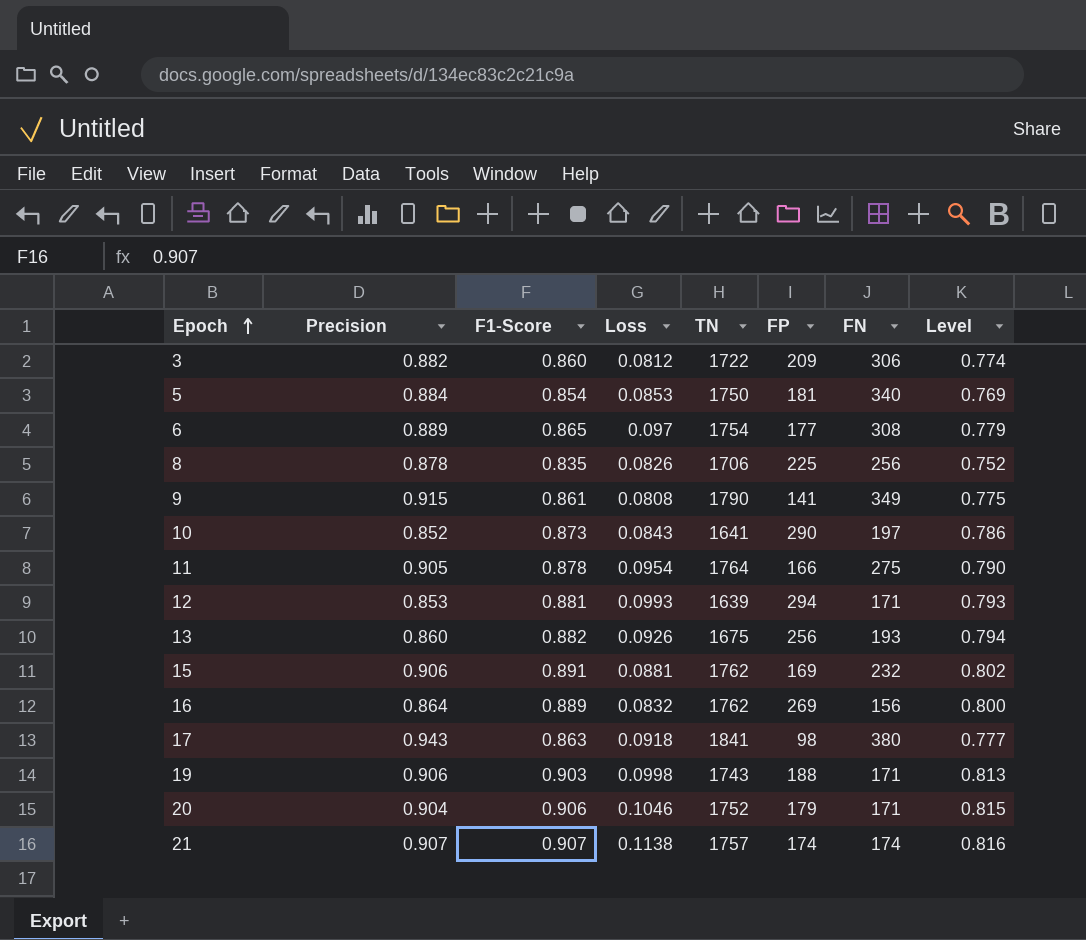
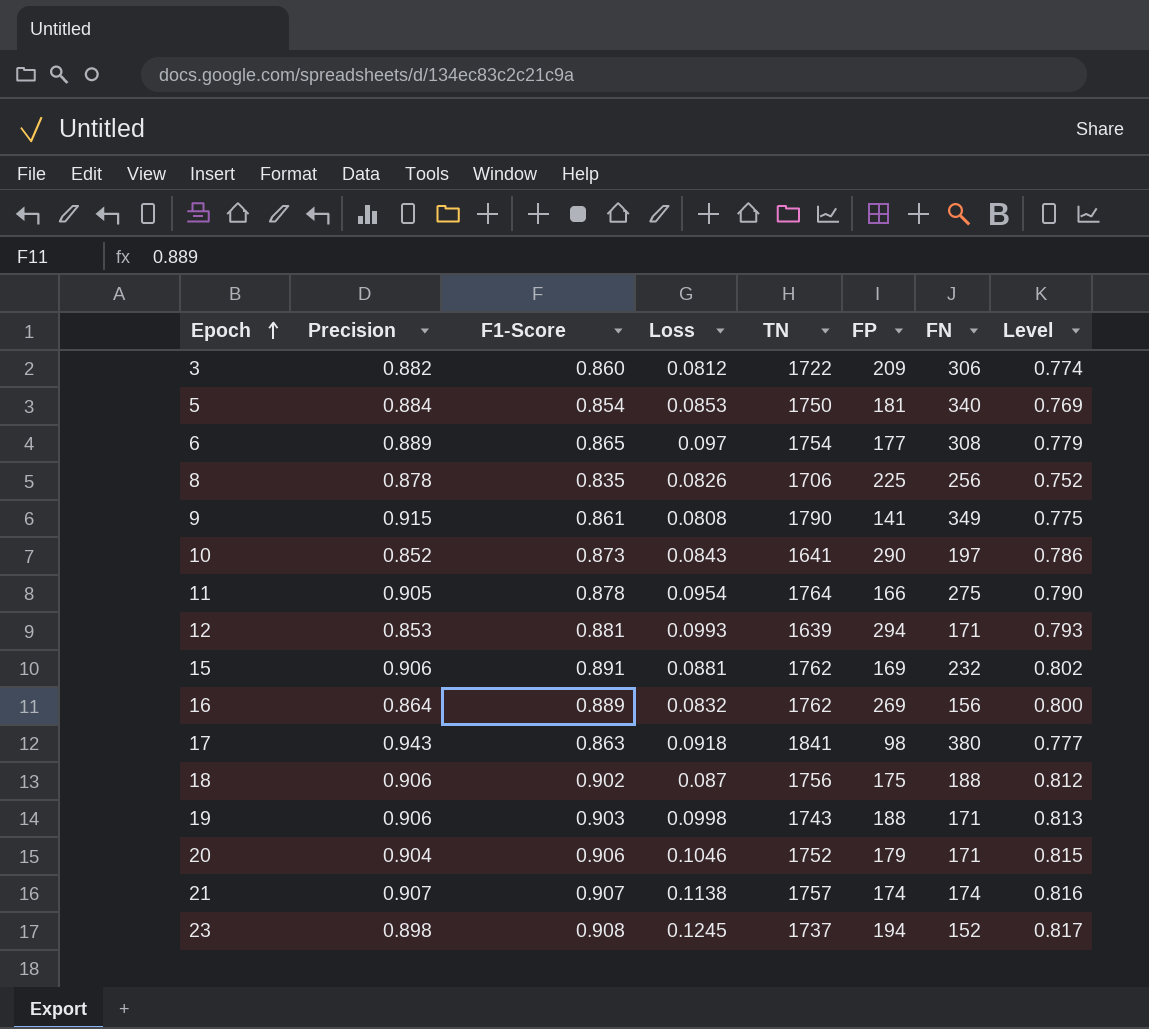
row 13: 0.860 | 0.882 | 0.0926 | 1675 | 256 | 193 | 0.794 -> none
row 18: none -> 0.906 | 0.902 | 0.087 | 1756 | 175 | 188 | 0.812
row 23: none -> 0.898 | 0.908 | 0.1245 | 1737 | 194 | 152 | 0.817

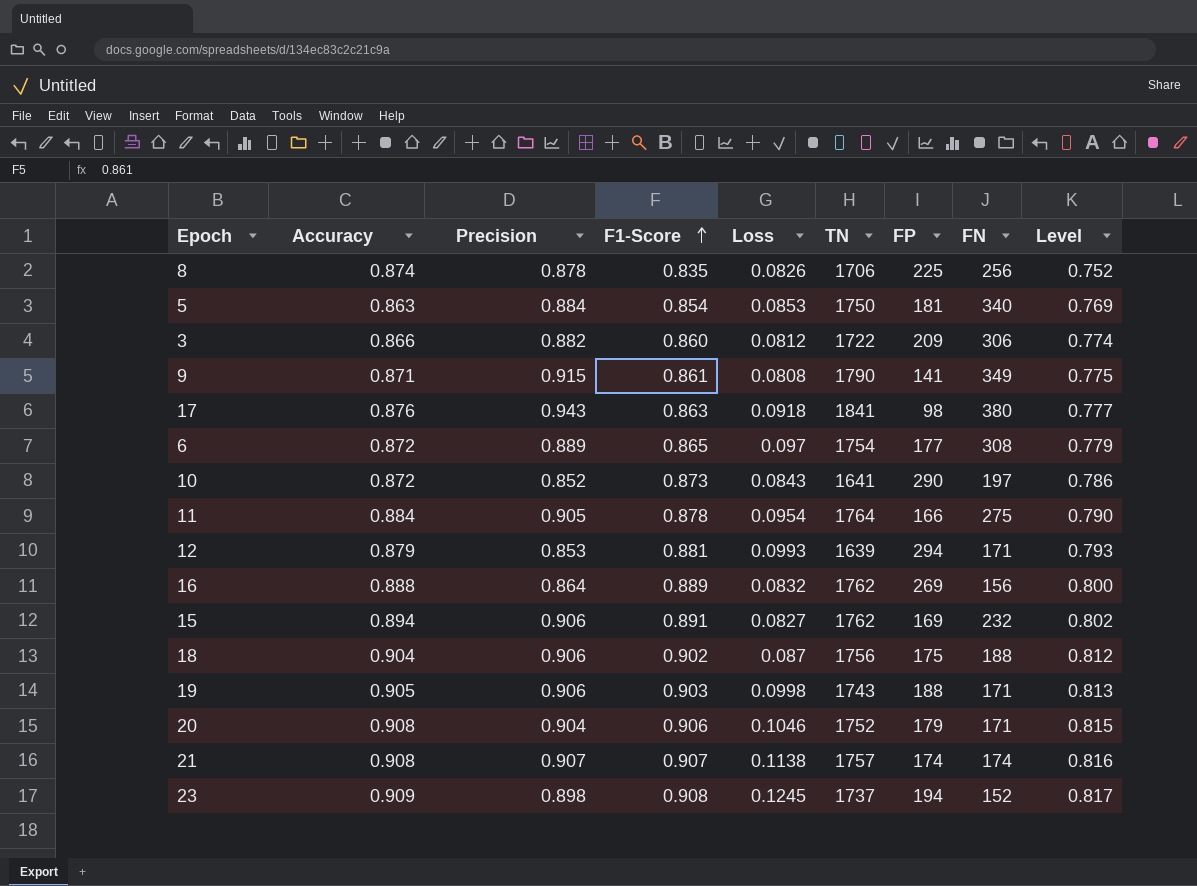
row order: Epoch ascending -> F1-Score ascending
column Accuracy | position: none -> 2
15 | Loss: 0.0881 -> 0.0827

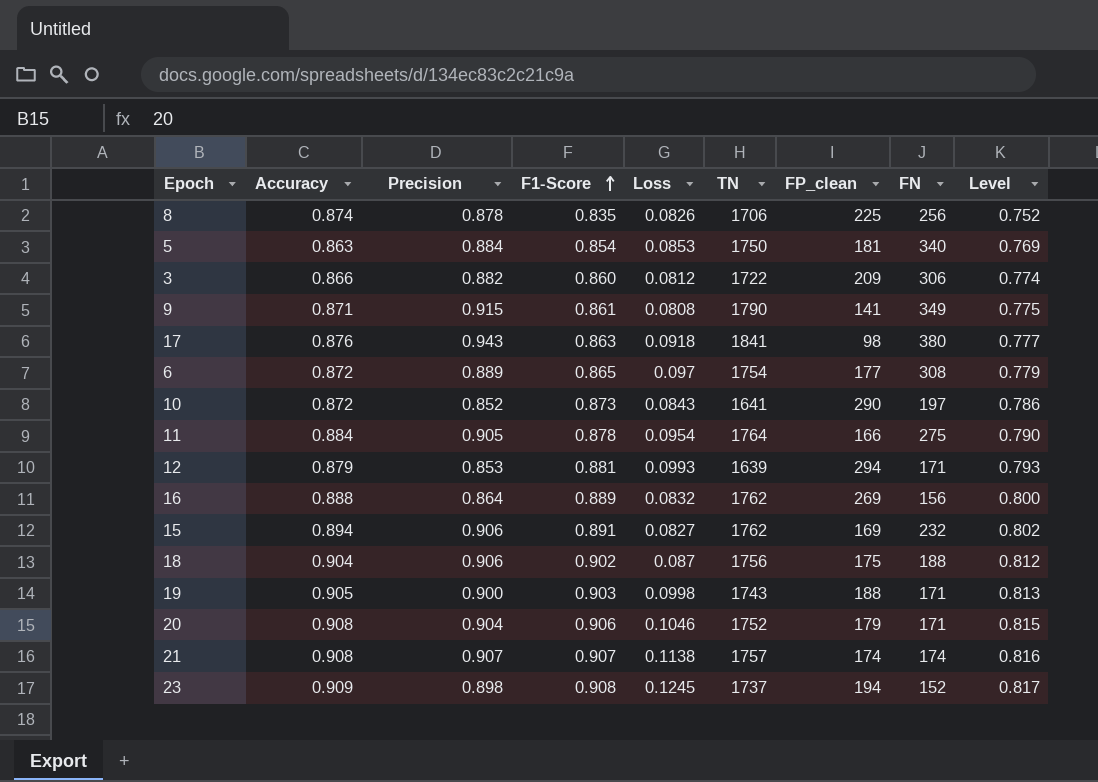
column name: FP -> FP_clean
19 | Precision: 0.906 -> 0.900

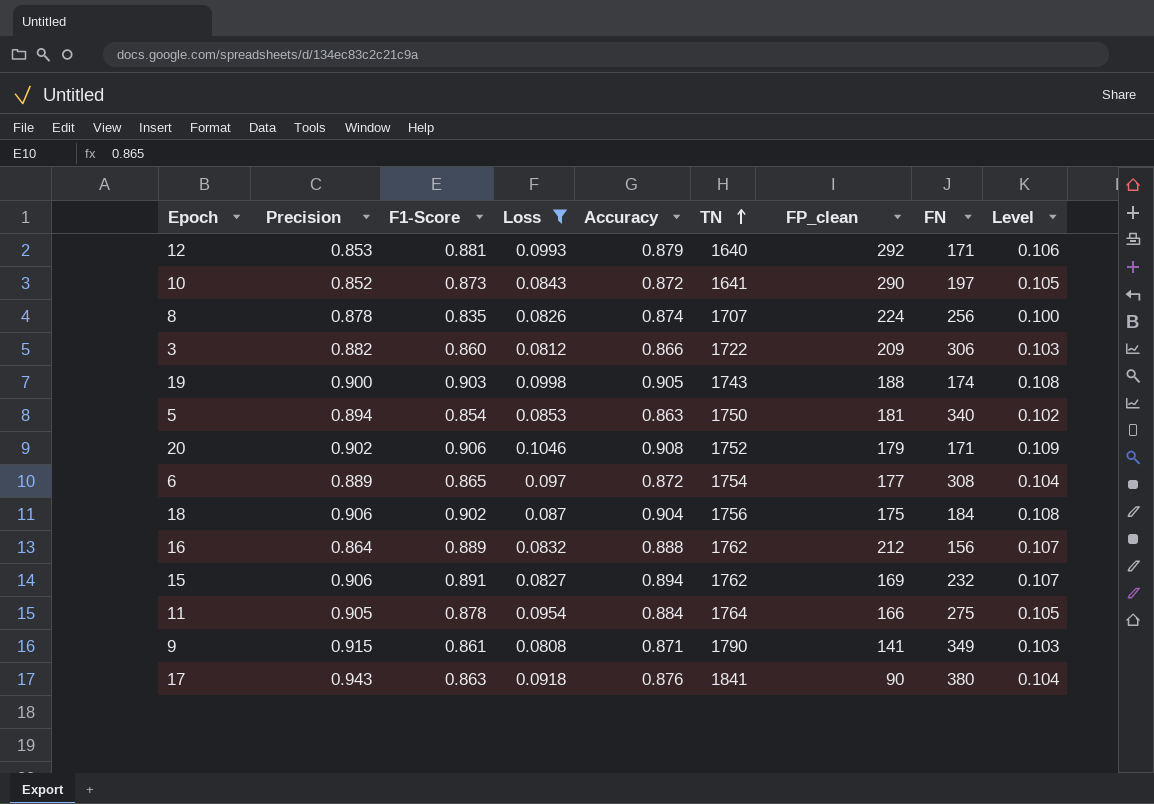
filter: none -> Loss <= 0.1046
row order: F1-Score ascending -> TN ascending
column Accuracy | position: 2 -> 5
column Level | formula: [F1-Score] * 0.9 -> [F1-Score] * 0.12
12 | TN: 1639 -> 1640
12 | FP_clean: 294 -> 292
8 | TN: 1706 -> 1707
8 | FP_clean: 225 -> 224
19 | FN: 171 -> 174
5 | Precision: 0.884 -> 0.894
20 | Precision: 0.904 -> 0.902
18 | FN: 188 -> 184
16 | FP_clean: 269 -> 212
17 | FP_clean: 98 -> 90

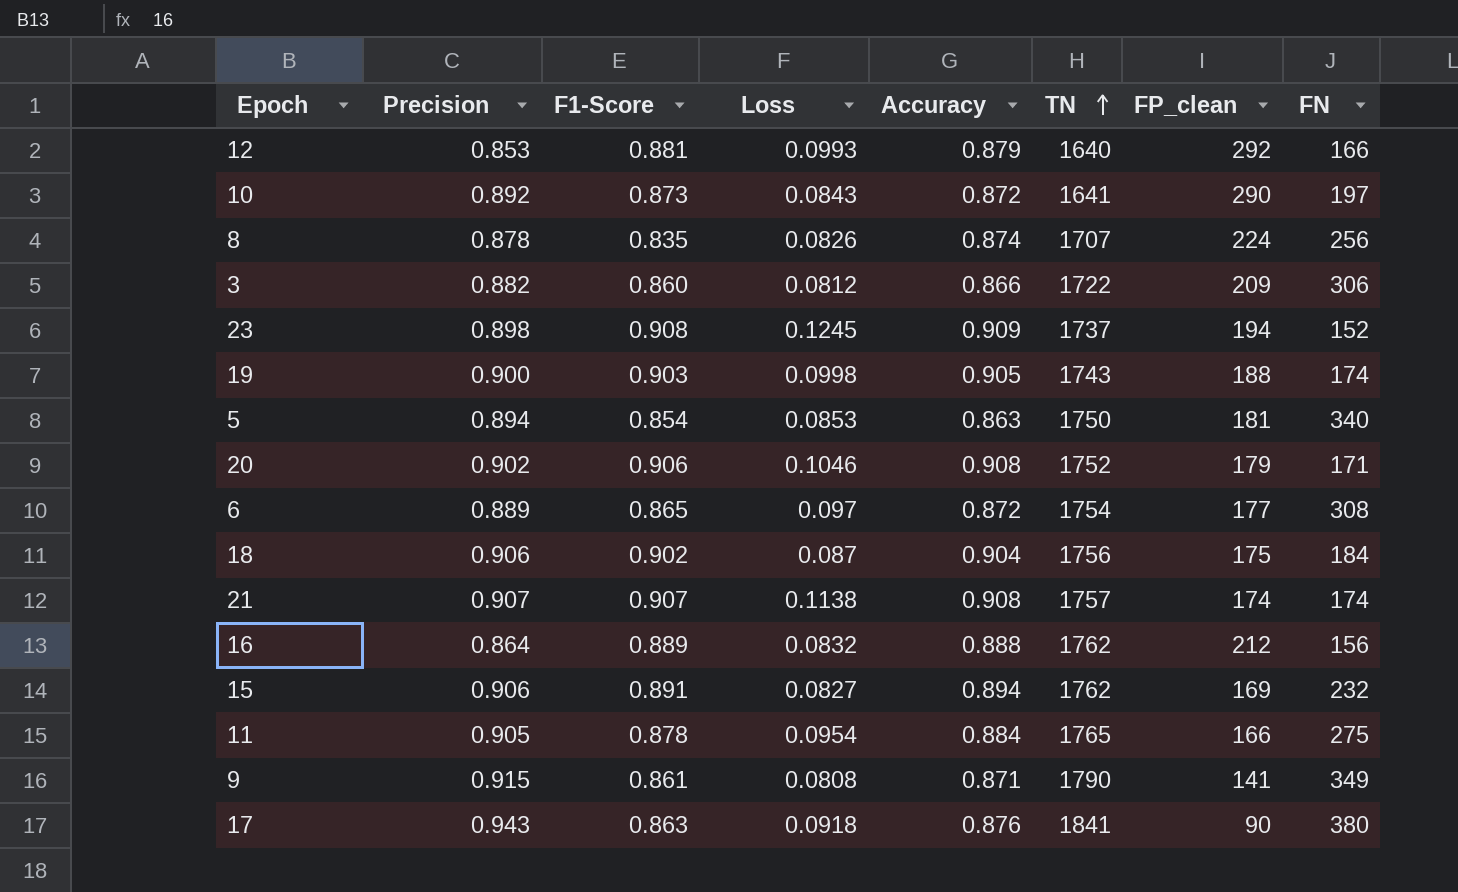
filter: Loss <= 0.1046 -> none
column Level | formula: [F1-Score] * 0.12 -> none
12 | FN: 171 -> 166
10 | Precision: 0.852 -> 0.892
11 | TN: 1764 -> 1765

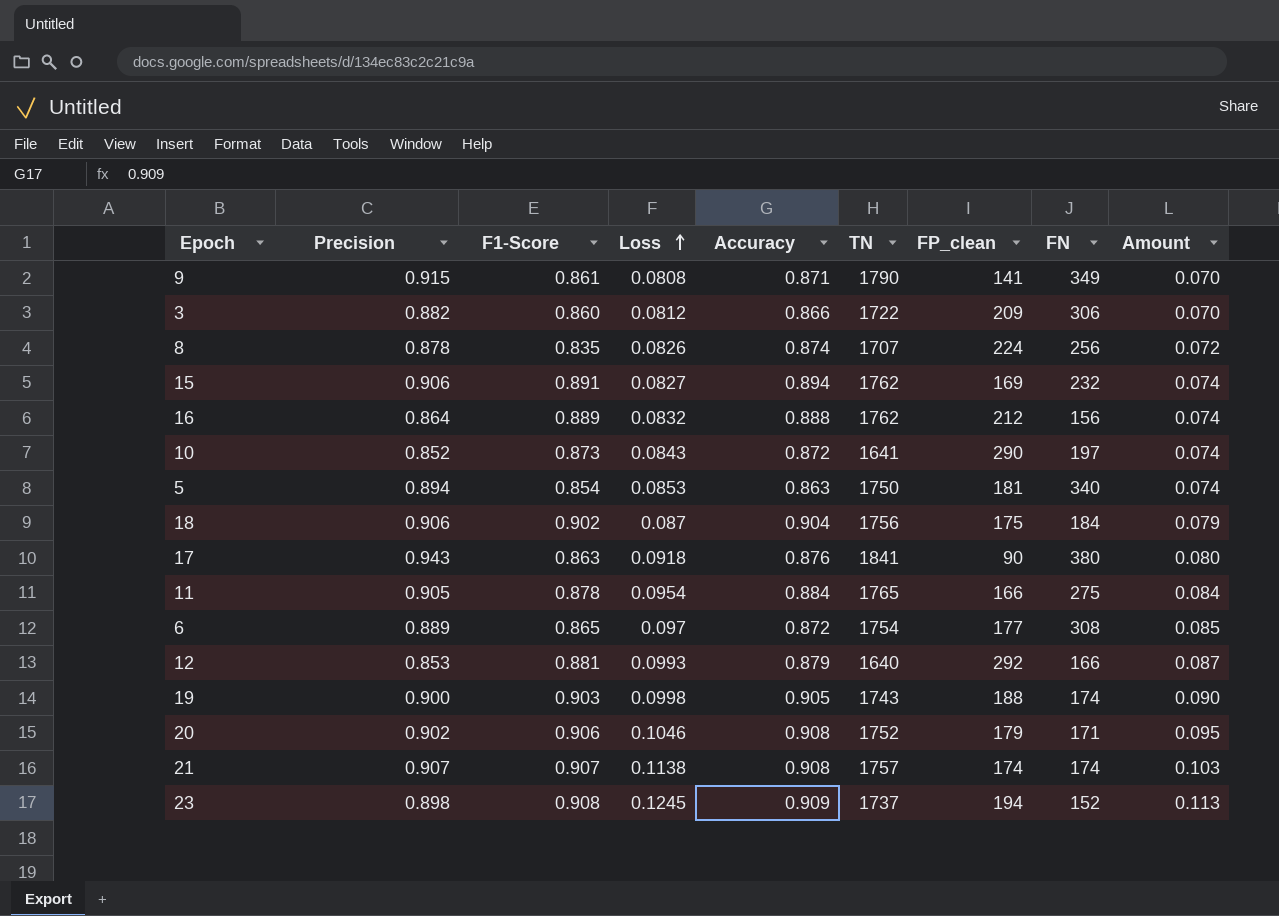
row order: TN ascending -> Loss ascending
column Amount | formula: none -> [Loss] * [Accuracy]
10 | Precision: 0.892 -> 0.852

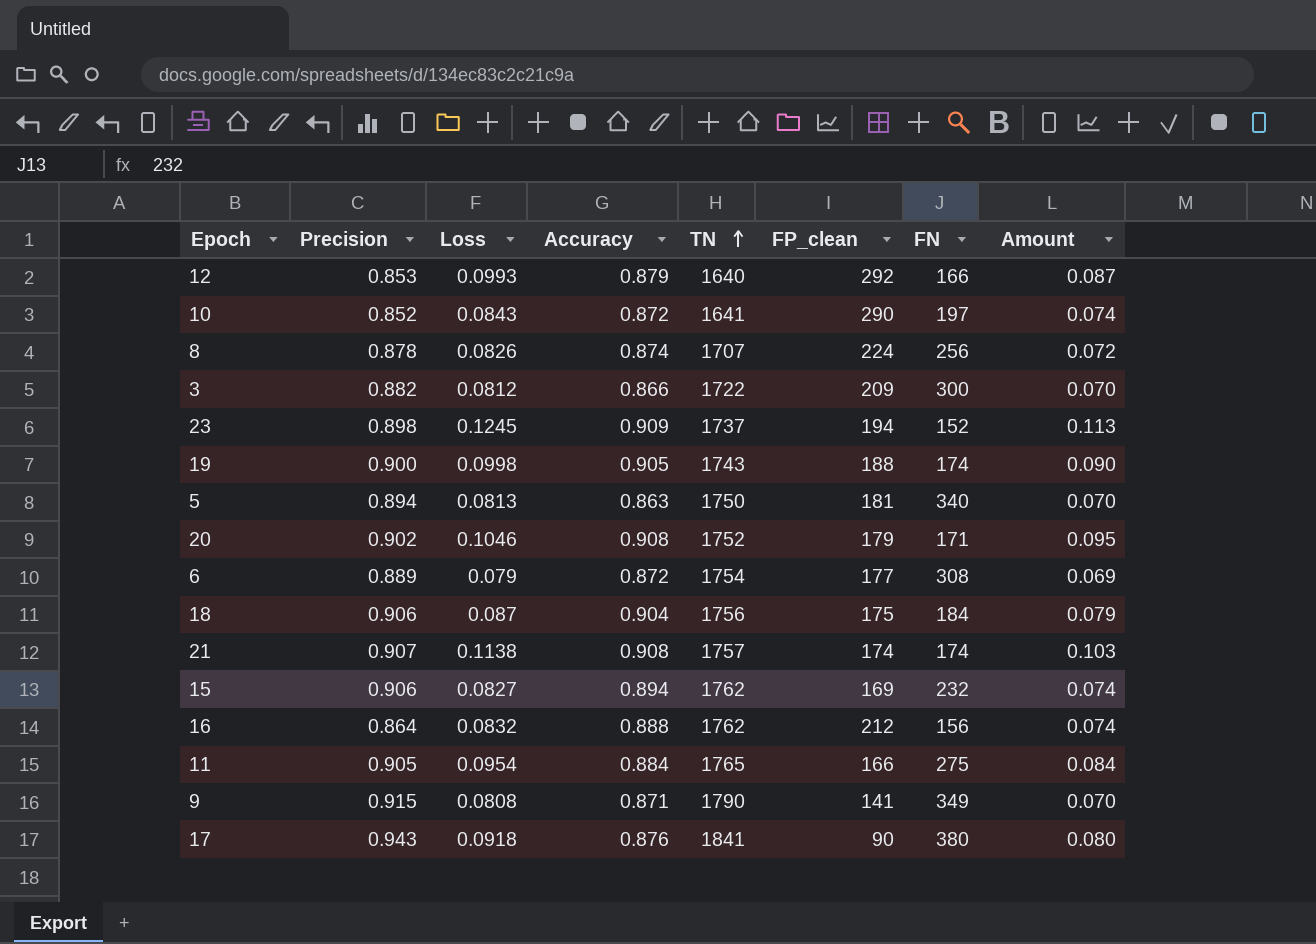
row order: Loss ascending -> TN ascending
column F1-Score | position: 3 -> none
3 | FN: 306 -> 300
5 | Loss: 0.0853 -> 0.0813
5 | Amount: 0.074 -> 0.070
6 | Loss: 0.097 -> 0.079
6 | Amount: 0.085 -> 0.069

